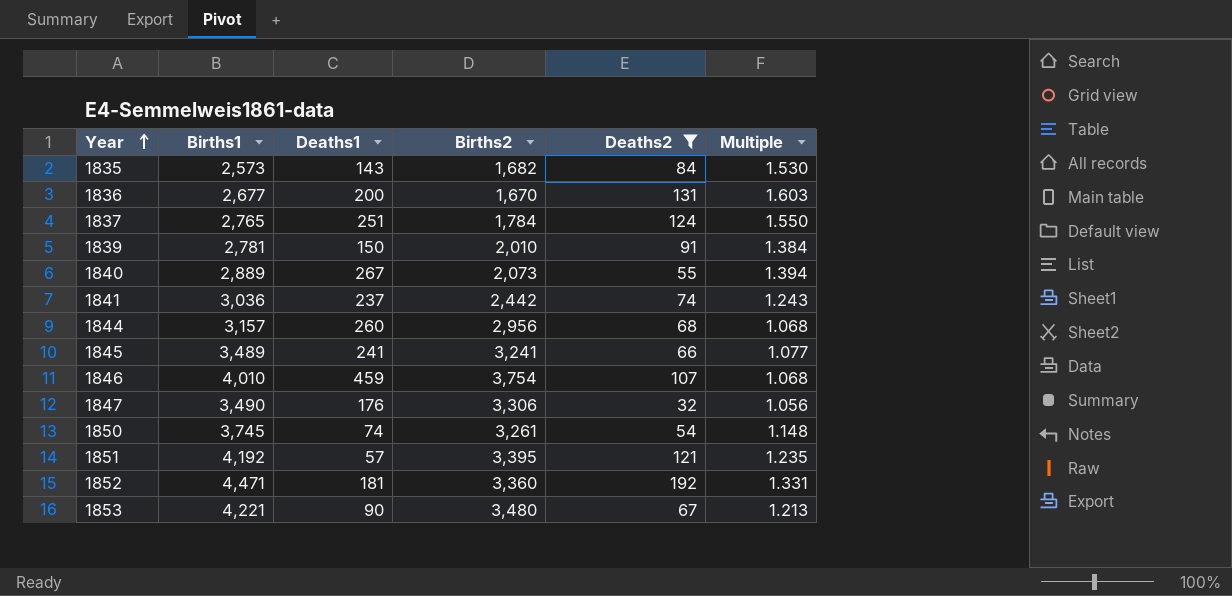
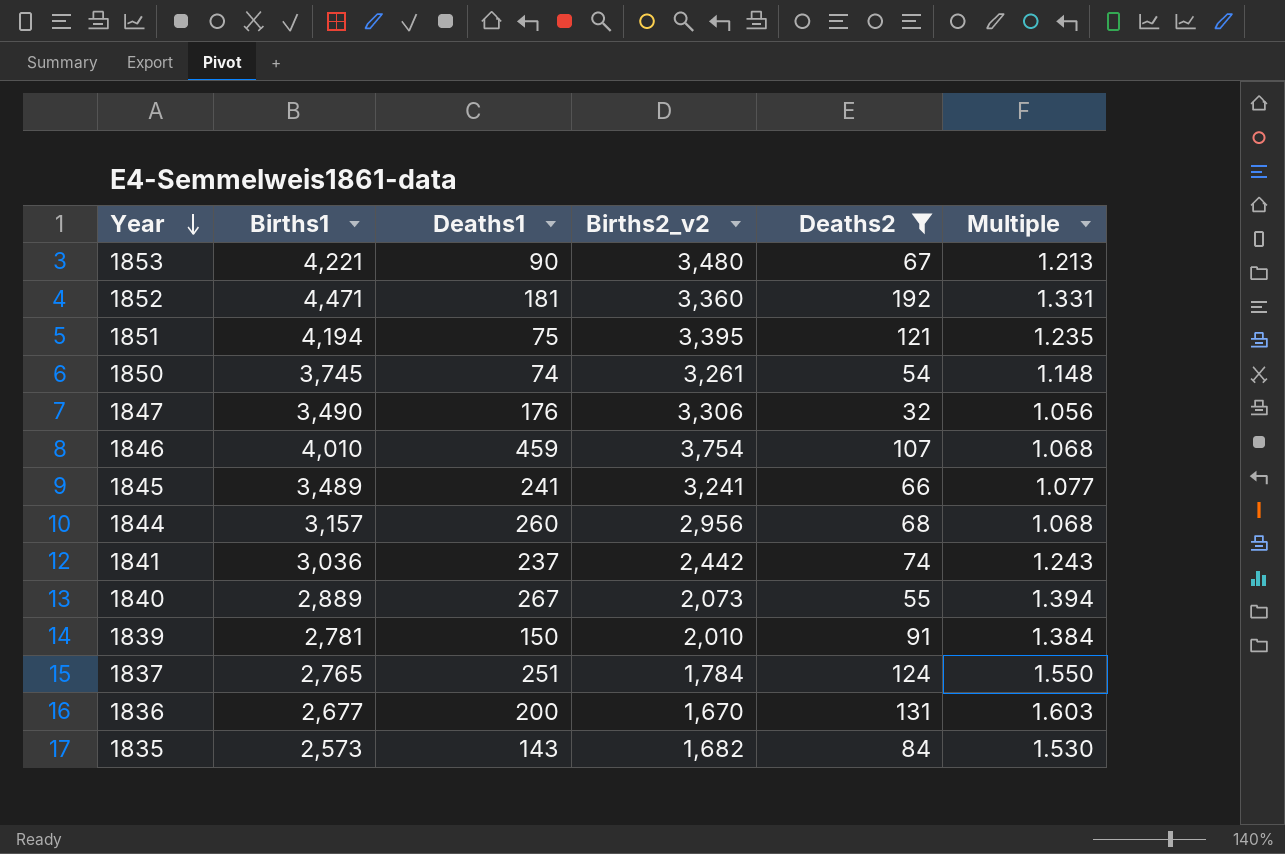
row order: Year ascending -> Year descending
column name: Births2 -> Births2_v2
1851 | Births1: 4,192 -> 4,194
1851 | Deaths1: 57 -> 75

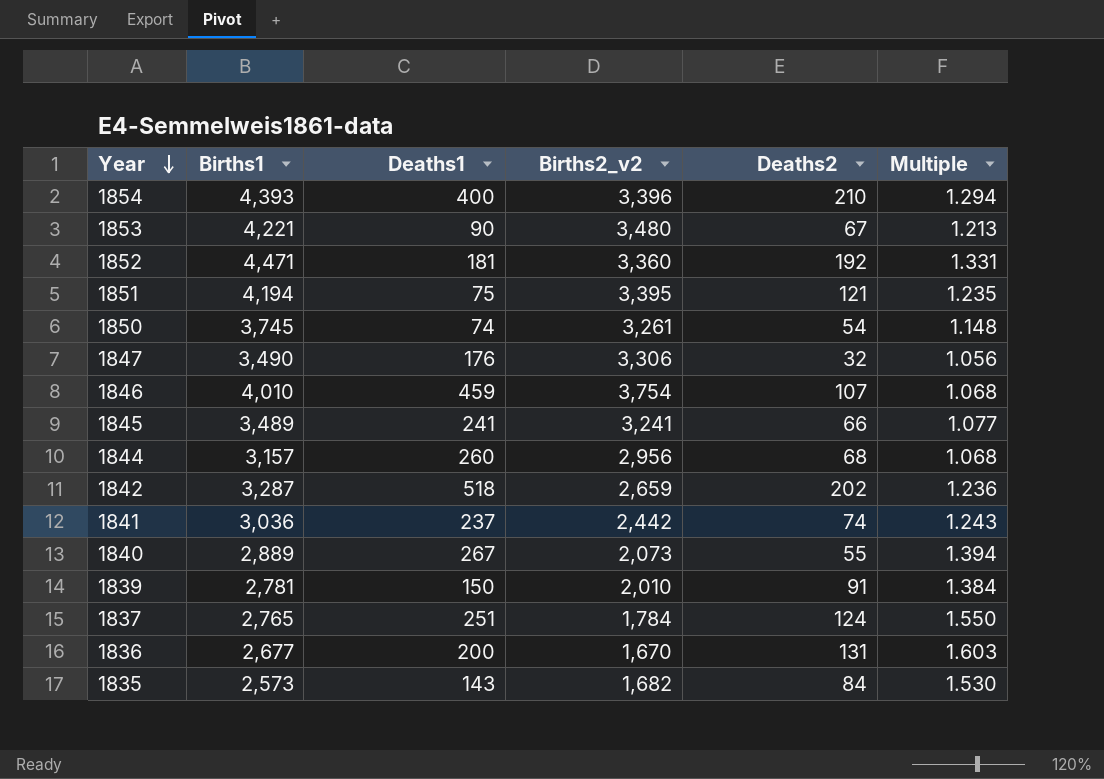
filter: Deaths2 <= 192 -> none

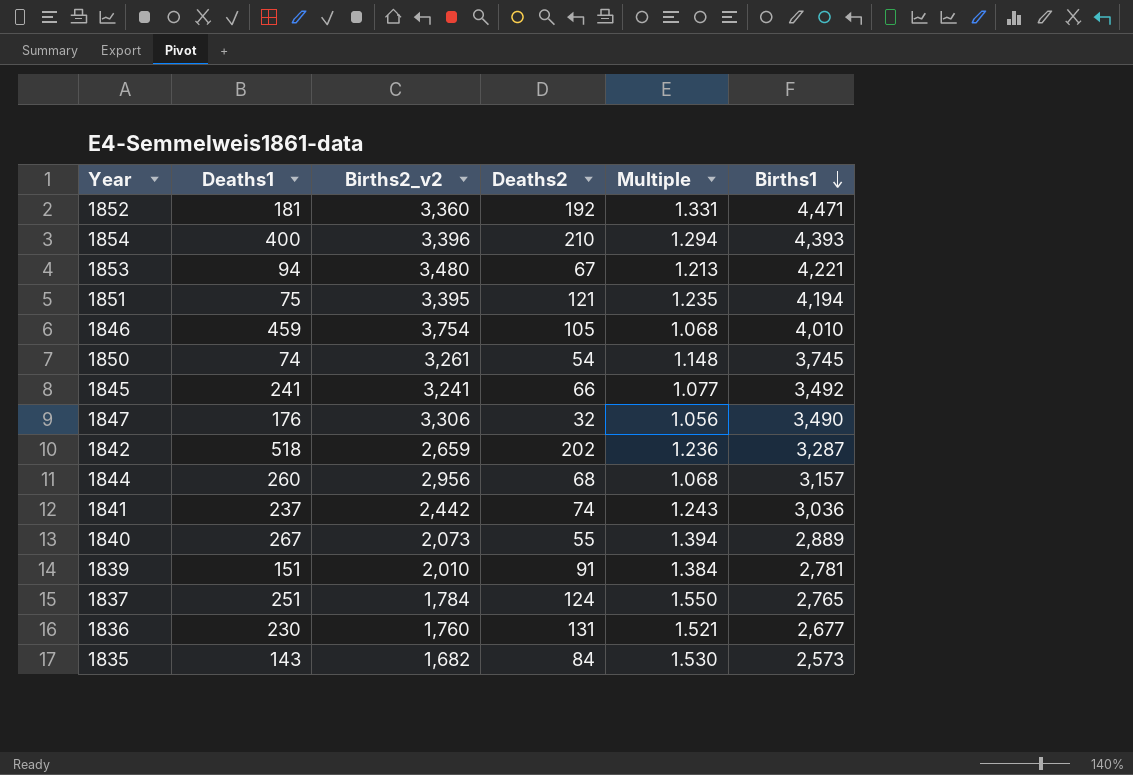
row order: Year descending -> Births1 descending
column Births1 | position: 2 -> 6
1853 | Deaths1: 90 -> 94
1846 | Deaths2: 107 -> 105
1845 | Births1: 3,489 -> 3,492
1839 | Deaths1: 150 -> 151
1836 | Deaths1: 200 -> 230
1836 | Births2_v2: 1,670 -> 1,760
1836 | Multiple: 1.603 -> 1.521

